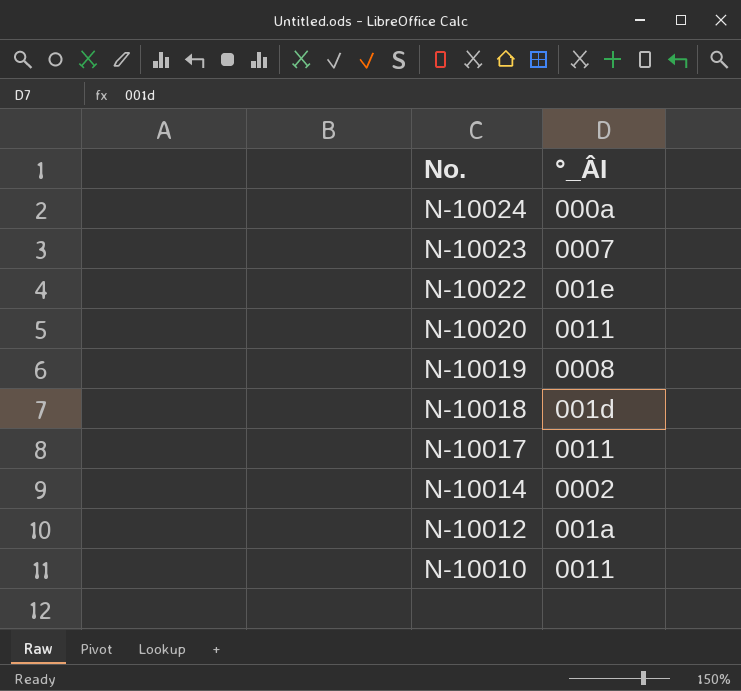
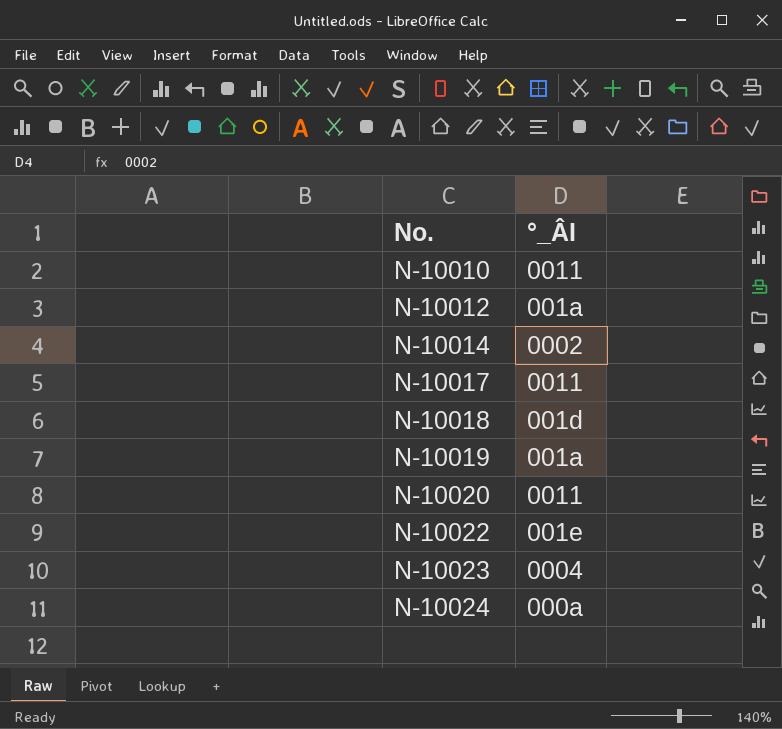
row order: No. descending -> No. ascending
N-10019 | °_ÂI: 0008 -> 001a
N-10023 | °_ÂI: 0007 -> 0004

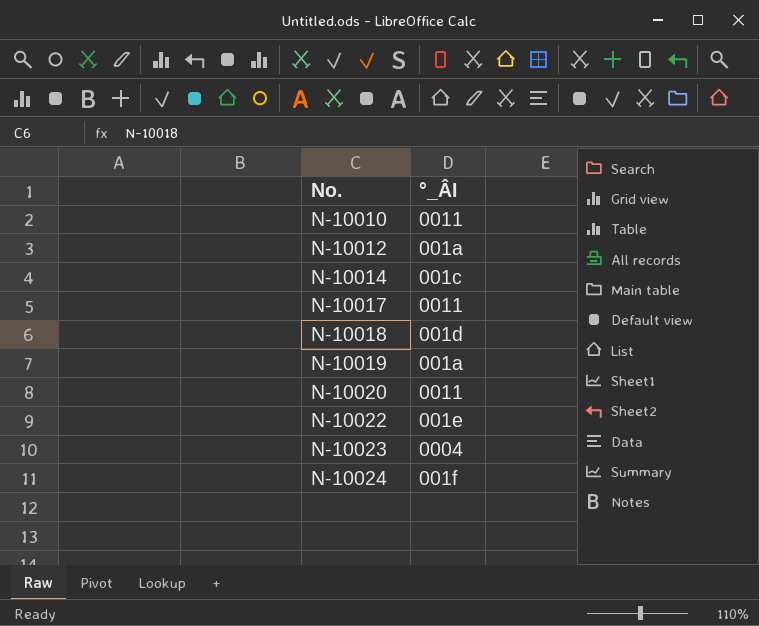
N-10014 | °_ÂI: 0002 -> 001c
N-10024 | °_ÂI: 000a -> 001f

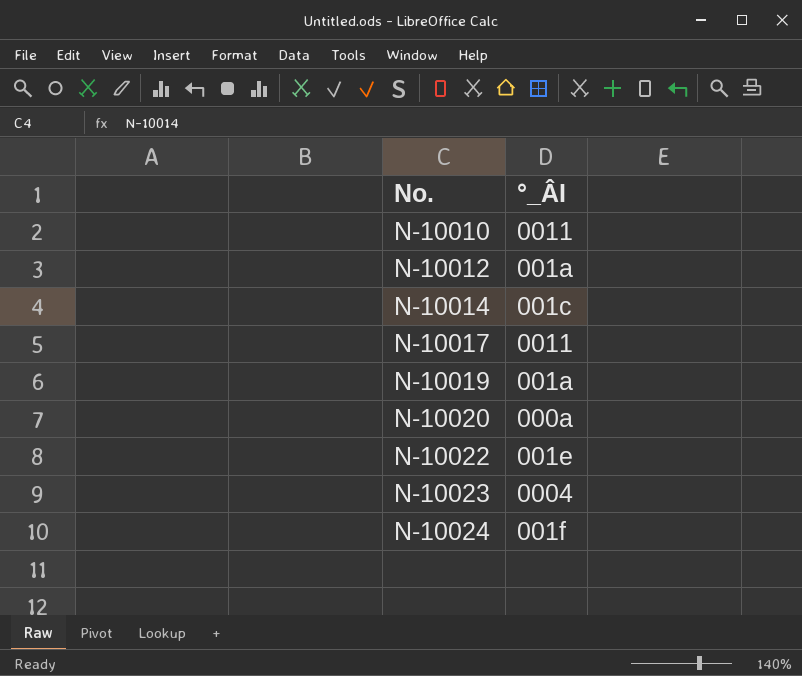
row N-10018: 001d -> none
N-10020 | °_ÂI: 0011 -> 000a

